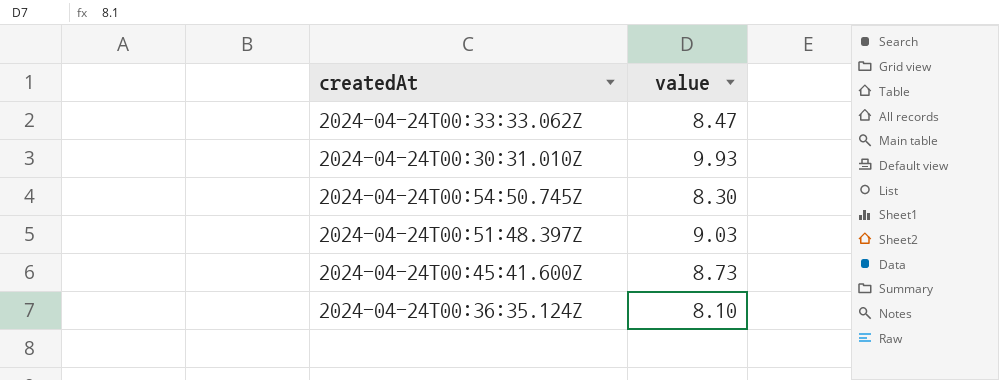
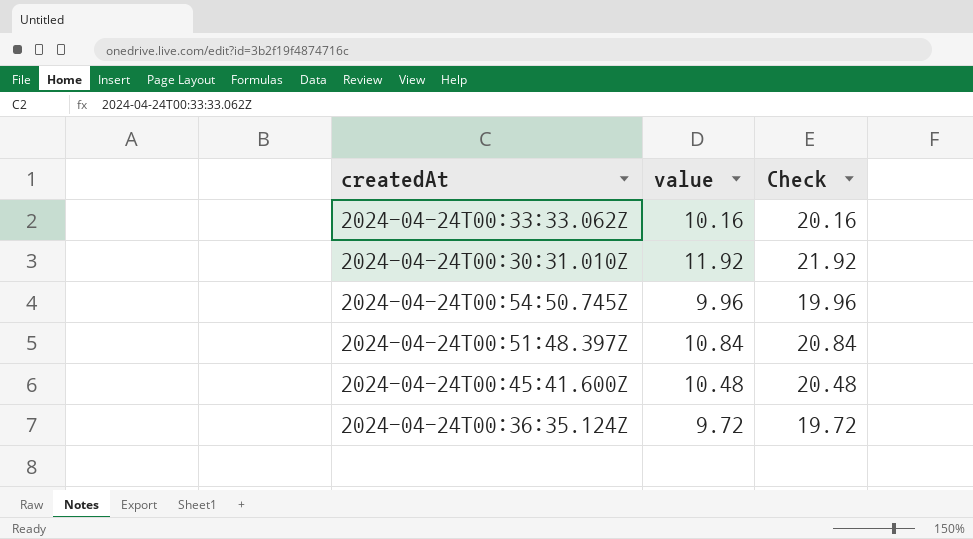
column Check | formula: none -> [value] + 10
2024-04-24T00:33:33.062Z | value: 8.47 -> 10.16
2024-04-24T00:30:31.010Z | value: 9.93 -> 11.92
2024-04-24T00:54:50.745Z | value: 8.30 -> 9.96
2024-04-24T00:51:48.397Z | value: 9.03 -> 10.84
2024-04-24T00:45:41.600Z | value: 8.73 -> 10.48
2024-04-24T00:36:35.124Z | value: 8.10 -> 9.72

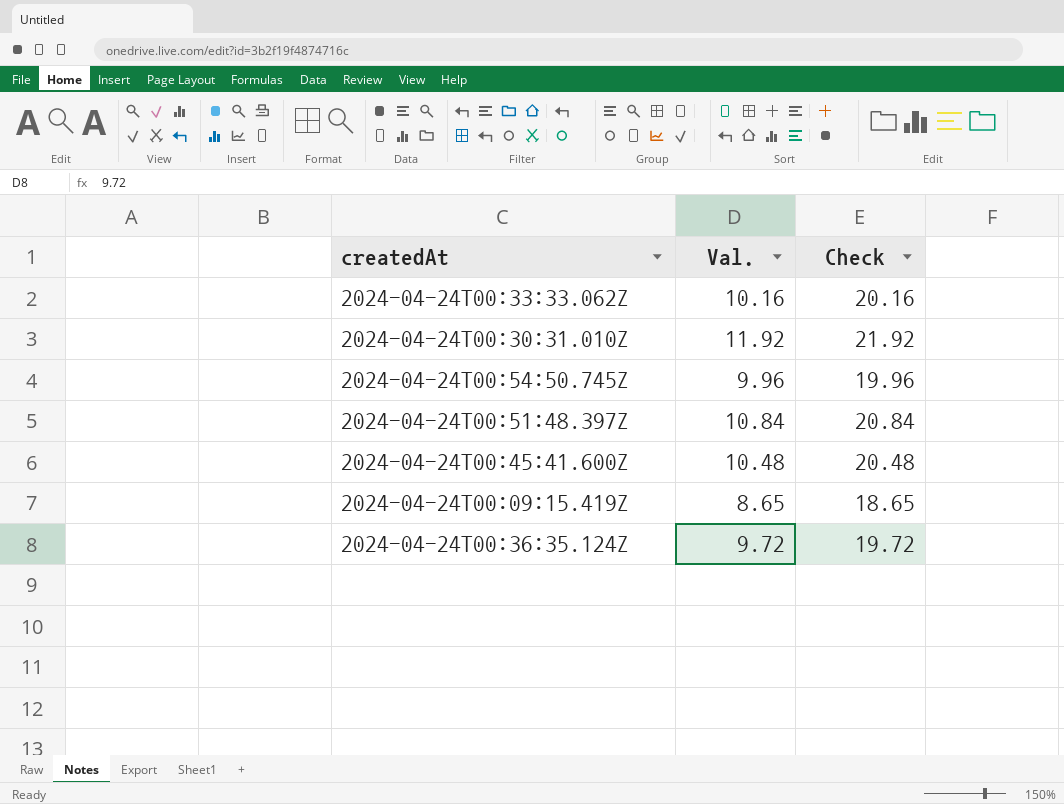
column name: value -> Val.
row 2024-04-24T00:09:15.419Z: none -> 8.65 | 18.65

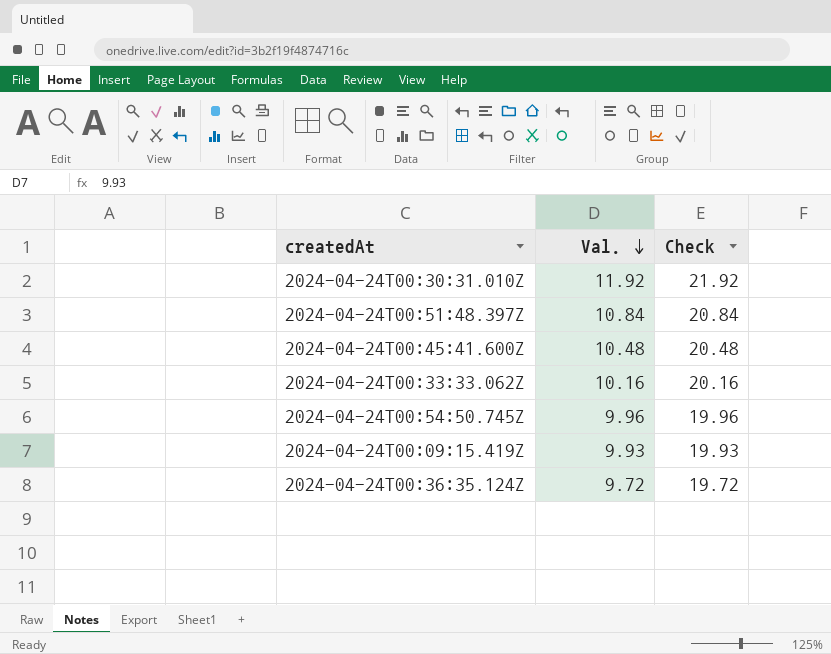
row order: none -> Val. descending
2024-04-24T00:09:15.419Z | Val.: 8.65 -> 9.93
2024-04-24T00:09:15.419Z | Check: 18.65 -> 19.93

